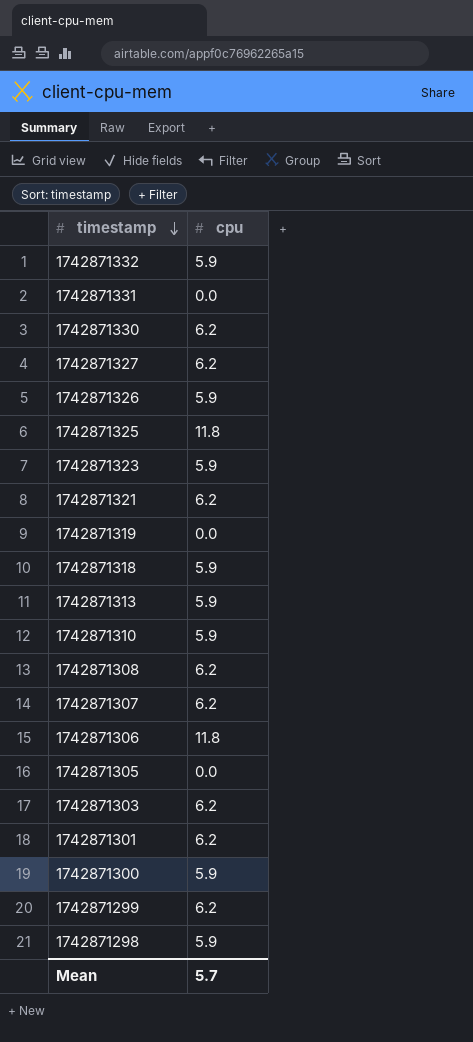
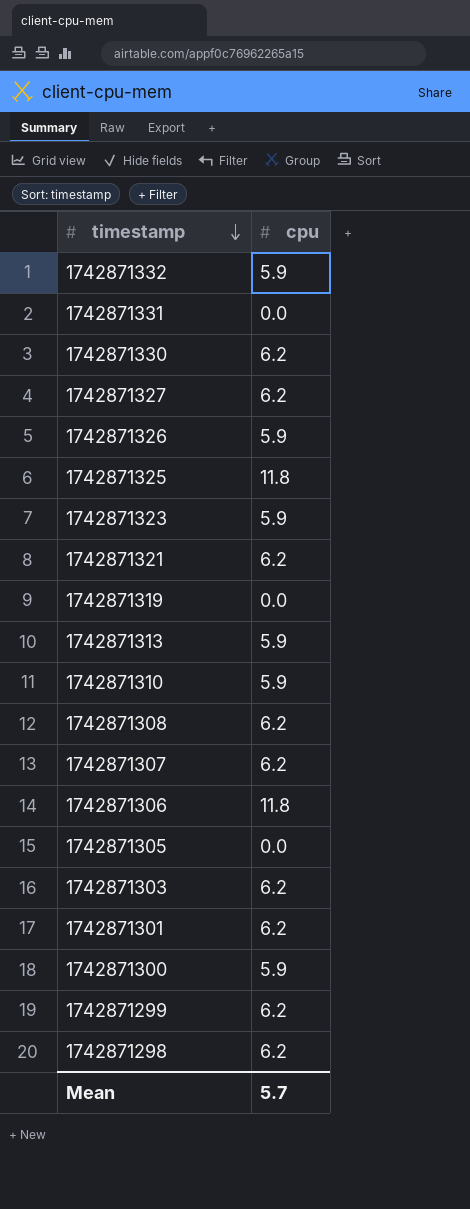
row 1742871318: 5.9 -> none
1742871298 | cpu: 5.9 -> 6.2

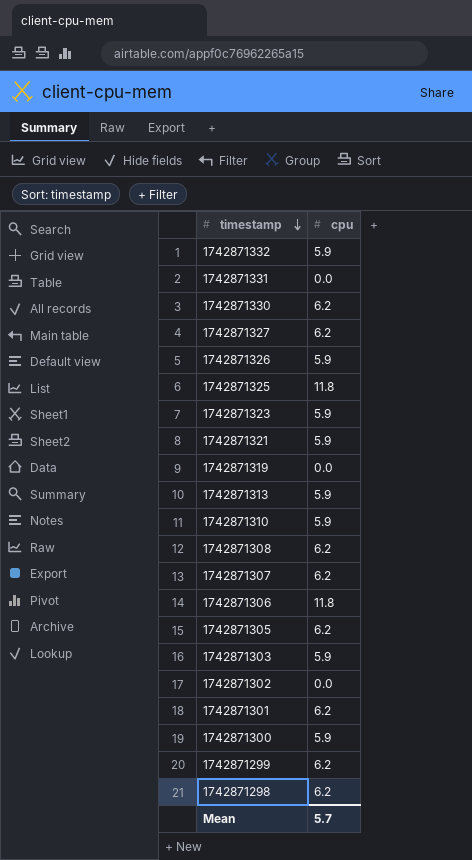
1742871321 | cpu: 6.2 -> 5.9
1742871305 | cpu: 0.0 -> 6.2
1742871303 | cpu: 6.2 -> 5.9
row 1742871302: none -> 0.0

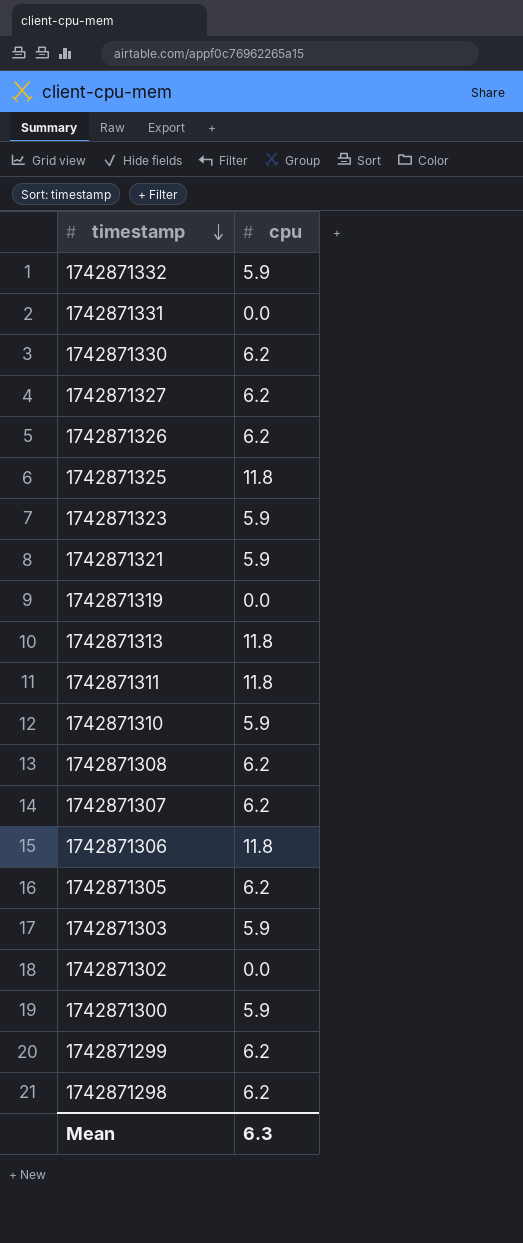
row 1742871301: 6.2 -> none
1742871326 | cpu: 5.9 -> 6.2
1742871313 | cpu: 5.9 -> 11.8
row 1742871311: none -> 11.8
Mean | cpu: 5.7 -> 6.3

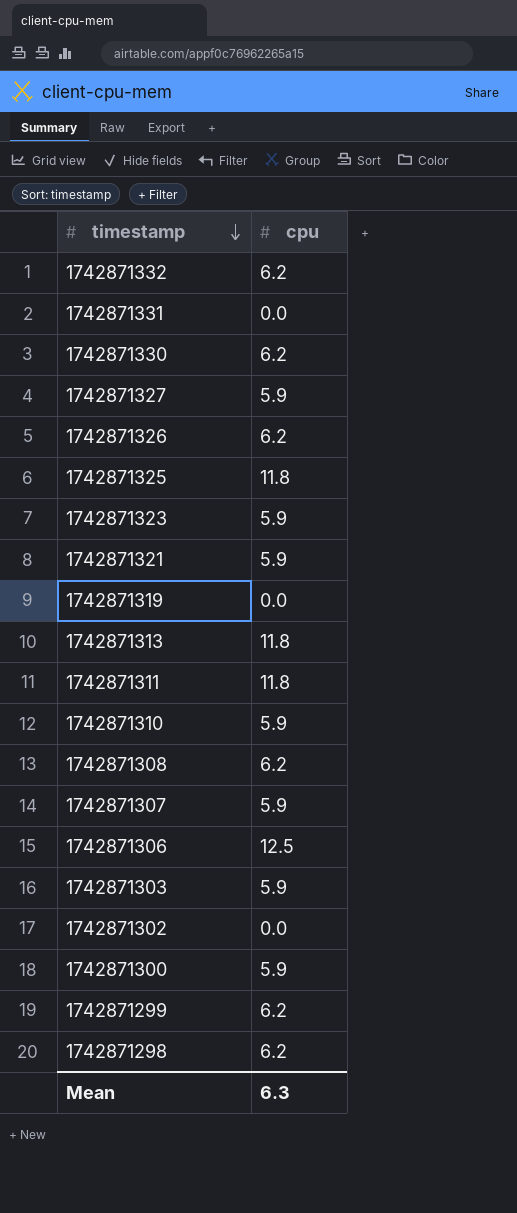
row 1742871305: 6.2 -> none
1742871332 | cpu: 5.9 -> 6.2
1742871327 | cpu: 6.2 -> 5.9
1742871307 | cpu: 6.2 -> 5.9
1742871306 | cpu: 11.8 -> 12.5

